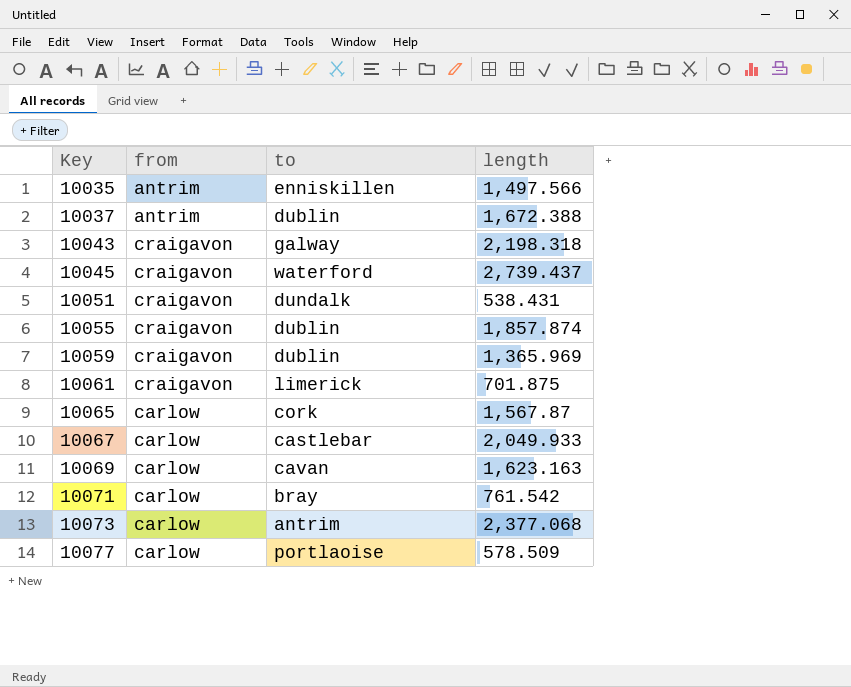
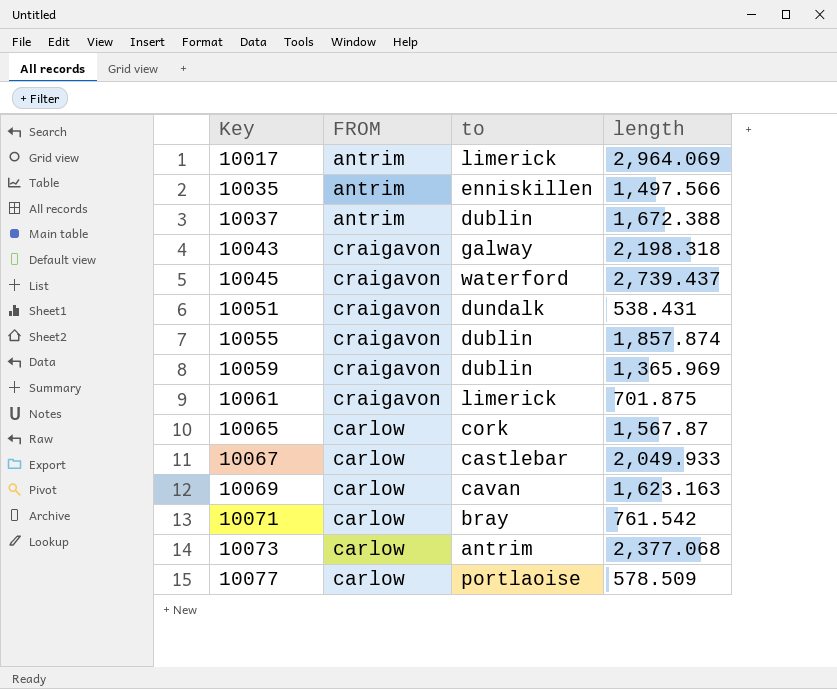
column name: from -> FROM
row 10017: none -> antrim | limerick | 2,964.069

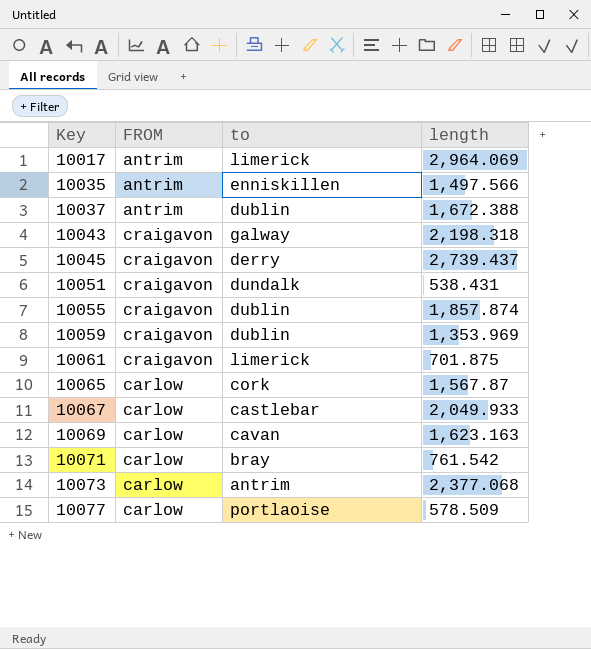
10045 | to: waterford -> derry
10059 | length: 1,365.969 -> 1,353.969

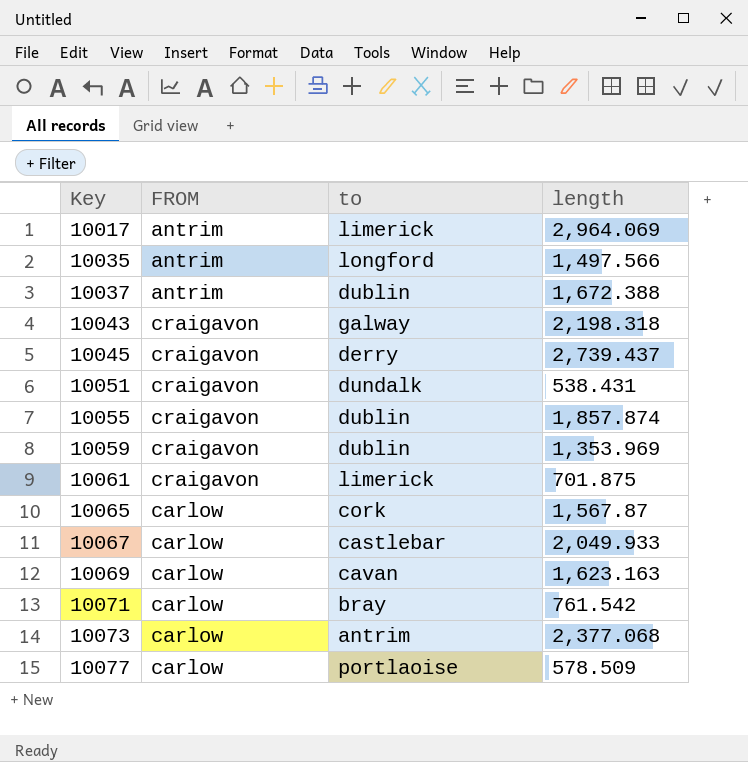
10035 | to: enniskillen -> longford

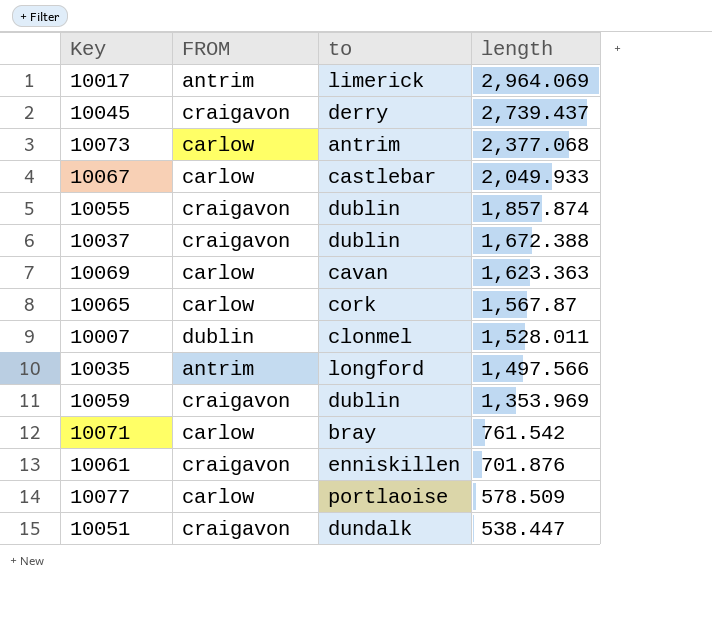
row order: Key ascending -> length descending
row 10043: craigavon | galway | 2,198.318 -> none
10037 | FROM: antrim -> craigavon
10069 | length: 1,623.163 -> 1,623.363
row 10007: none -> dublin | clonmel | 1,528.011
10061 | to: limerick -> enniskillen
10061 | length: 701.875 -> 701.876
10051 | length: 538.431 -> 538.447

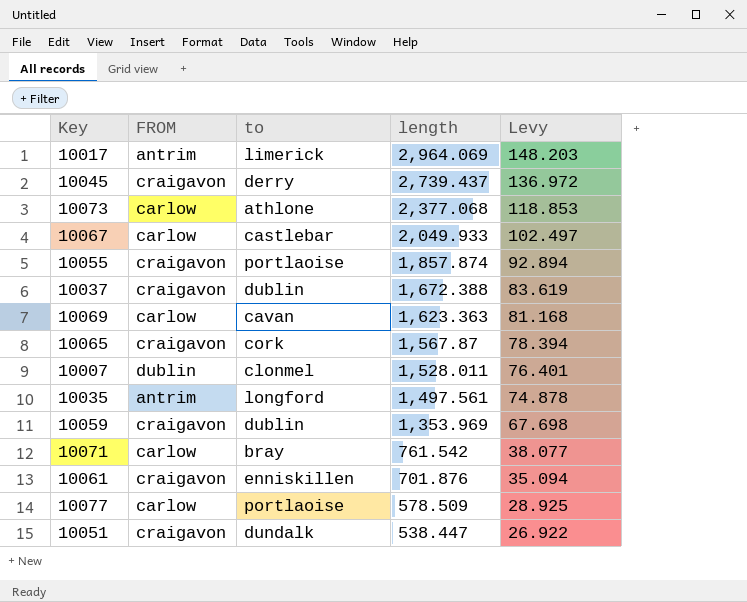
column Levy | formula: none -> [length] * 0.05
10073 | to: antrim -> athlone
10055 | to: dublin -> portlaoise
10065 | FROM: carlow -> craigavon
10035 | length: 1,497.566 -> 1,497.561

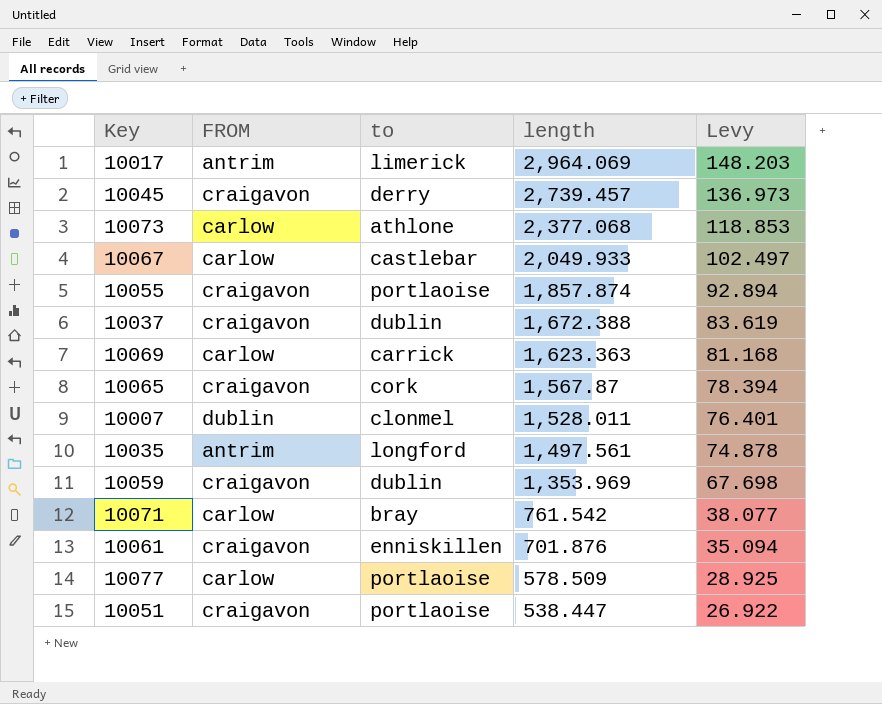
10045 | length: 2,739.437 -> 2,739.457
10045 | Levy: 136.972 -> 136.973
10069 | to: cavan -> carrick
10051 | to: dundalk -> portlaoise

